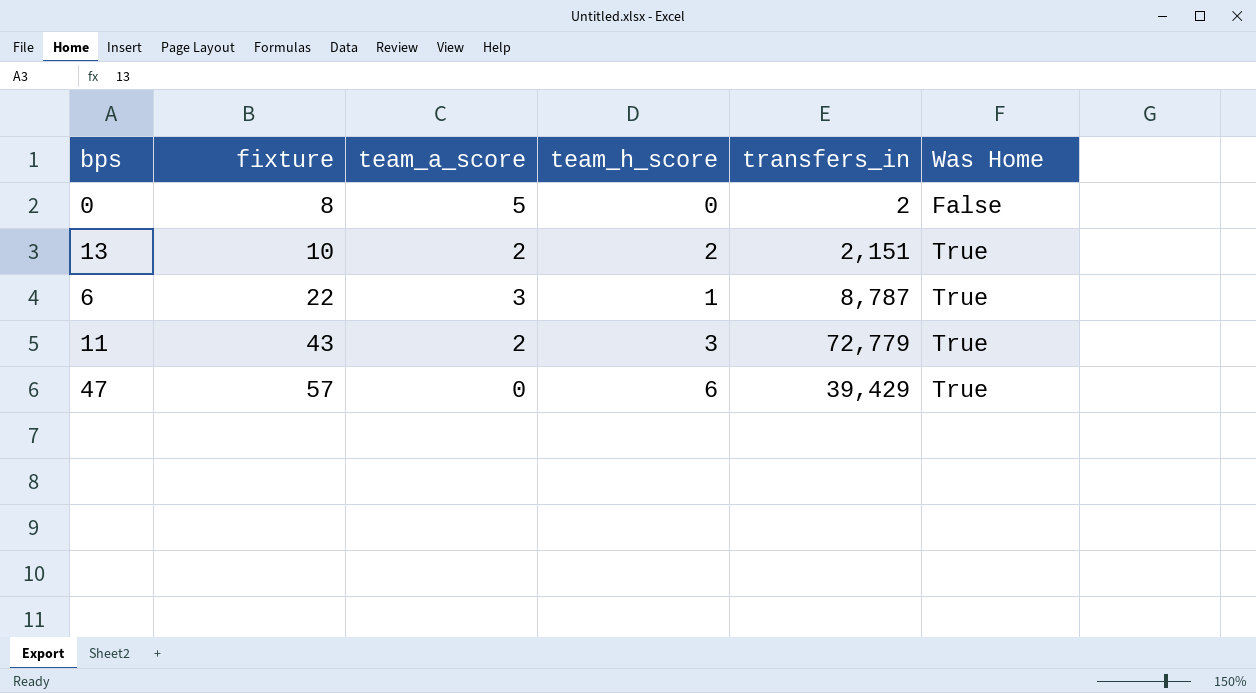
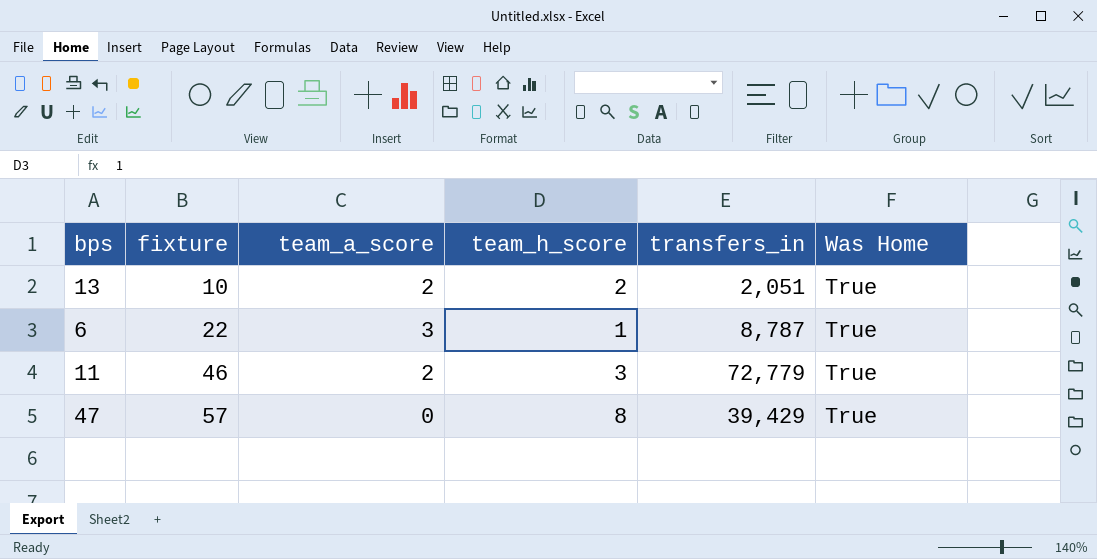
row 0: 8 | 5 | 0 | 2 | False -> none
13 | transfers_in: 2,151 -> 2,051
11 | fixture: 43 -> 46
47 | team_h_score: 6 -> 8

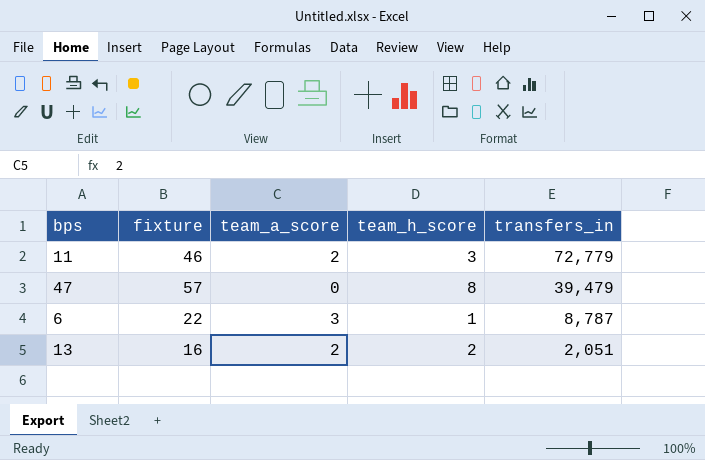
row order: fixture ascending -> transfers_in descending
column Was Home | position: 6 -> none
47 | transfers_in: 39,429 -> 39,479
13 | fixture: 10 -> 16

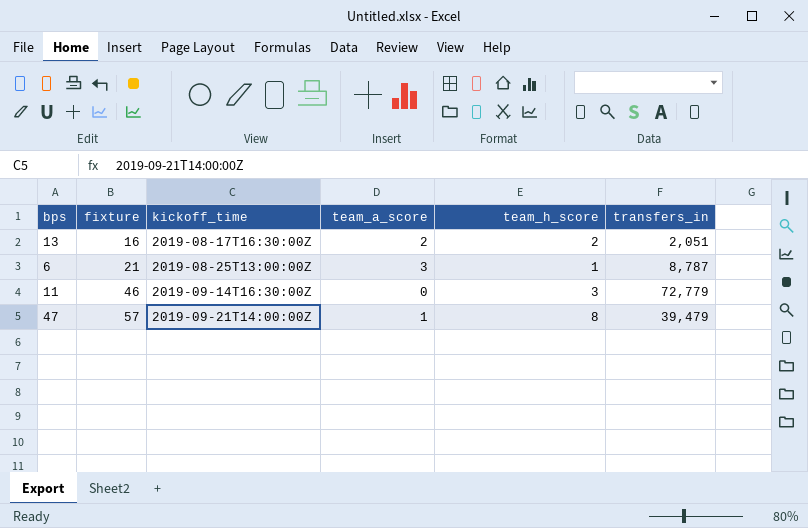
row order: transfers_in descending -> fixture ascending
column kickoff_time | position: none -> 3
6 | fixture: 22 -> 21
11 | team_a_score: 2 -> 0
47 | team_a_score: 0 -> 1

